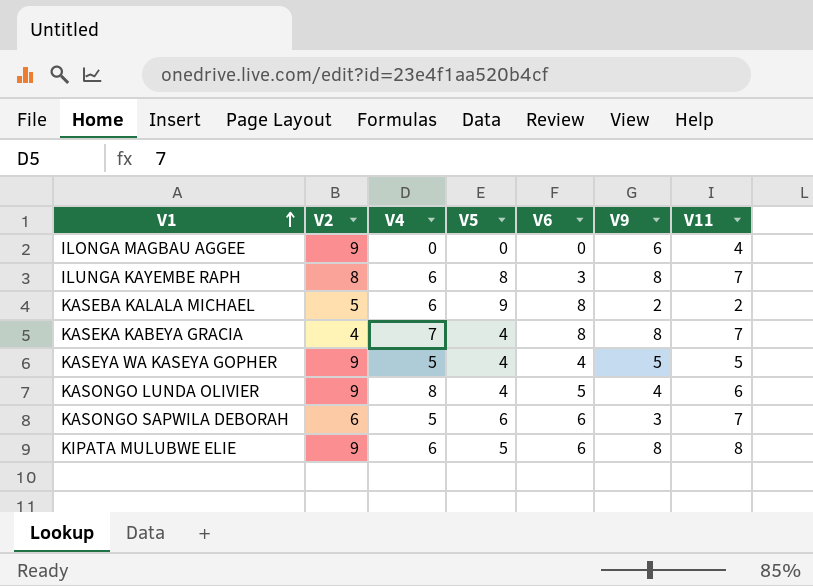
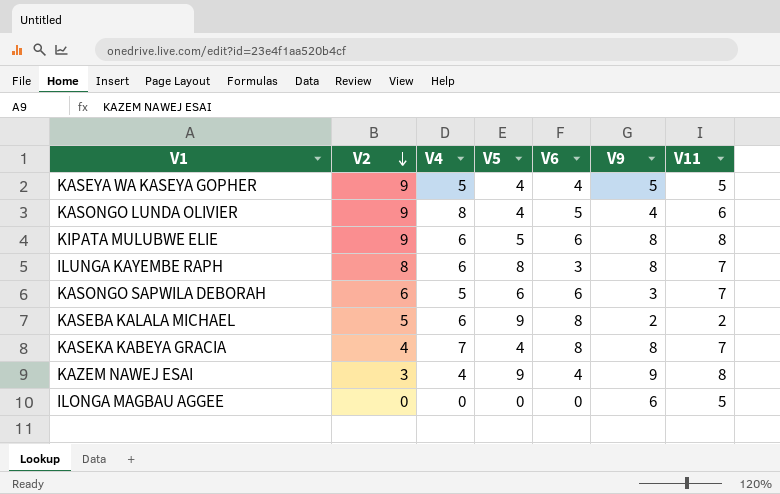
row order: V1 ascending -> V2 descending
row KAZEM NAWEJ ESAI: none -> 3 | 4 | 9 | 4 | 9 | 8
ILONGA MAGBAU AGGEE | V2: 9 -> 0
ILONGA MAGBAU AGGEE | V11: 4 -> 5

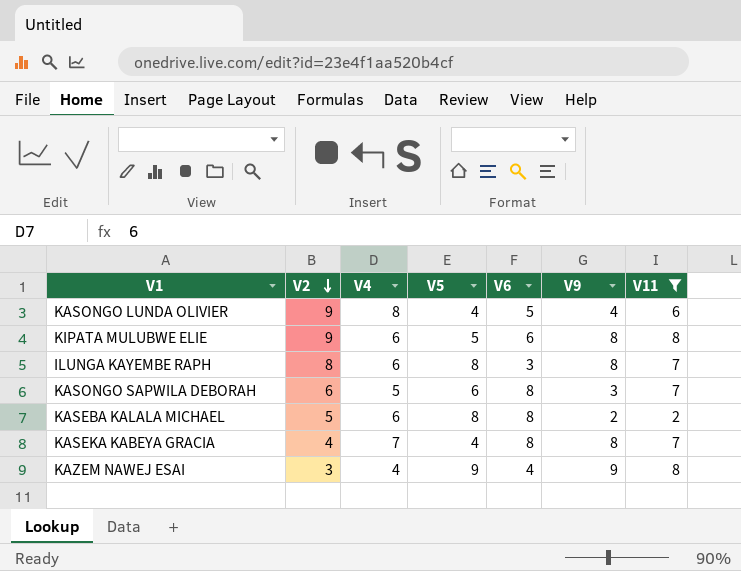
filter: none -> V11 != 5
KASONGO SAPWILA DEBORAH | V6: 6 -> 8
KASEBA KALALA MICHAEL | V5: 9 -> 8

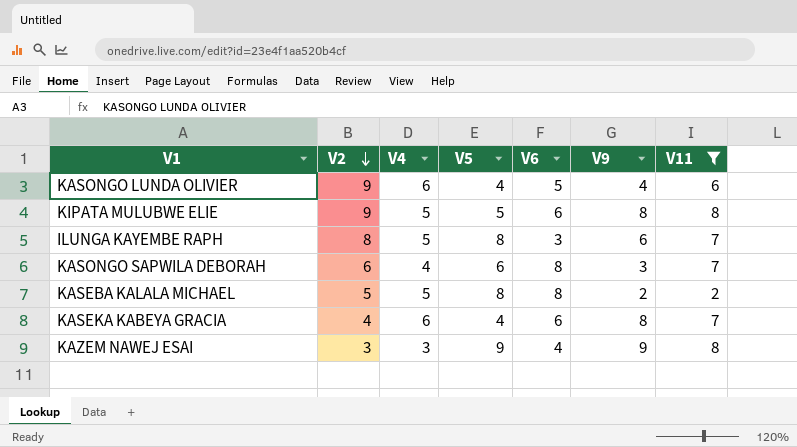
KASONGO LUNDA OLIVIER | V4: 8 -> 6
KIPATA MULUBWE ELIE | V4: 6 -> 5
ILUNGA KAYEMBE RAPH | V4: 6 -> 5
ILUNGA KAYEMBE RAPH | V9: 8 -> 6
KASONGO SAPWILA DEBORAH | V4: 5 -> 4
KASEBA KALALA MICHAEL | V4: 6 -> 5
KASEKA KABEYA GRACIA | V4: 7 -> 6
KASEKA KABEYA GRACIA | V6: 8 -> 6
KAZEM NAWEJ ESAI | V4: 4 -> 3

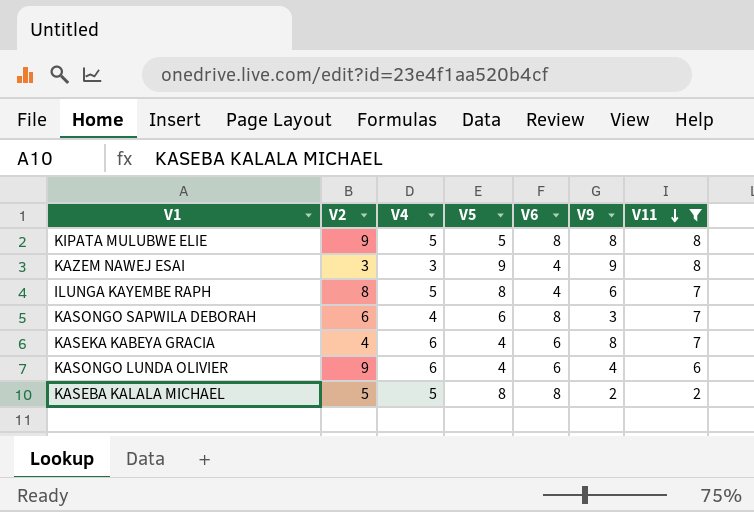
row order: V2 descending -> V11 descending
KIPATA MULUBWE ELIE | V6: 6 -> 8
ILUNGA KAYEMBE RAPH | V6: 3 -> 4
KASONGO LUNDA OLIVIER | V6: 5 -> 6

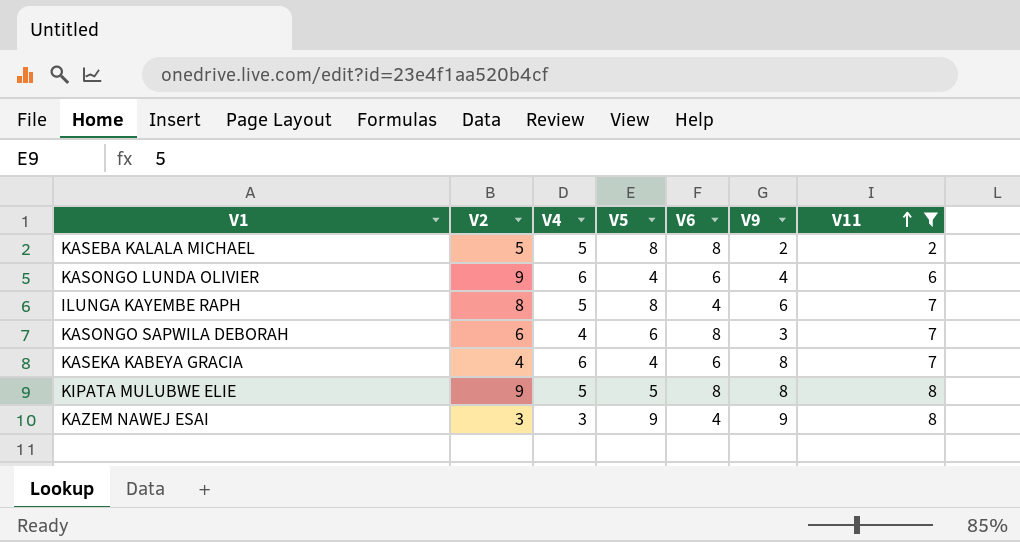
row order: V11 descending -> V11 ascending

